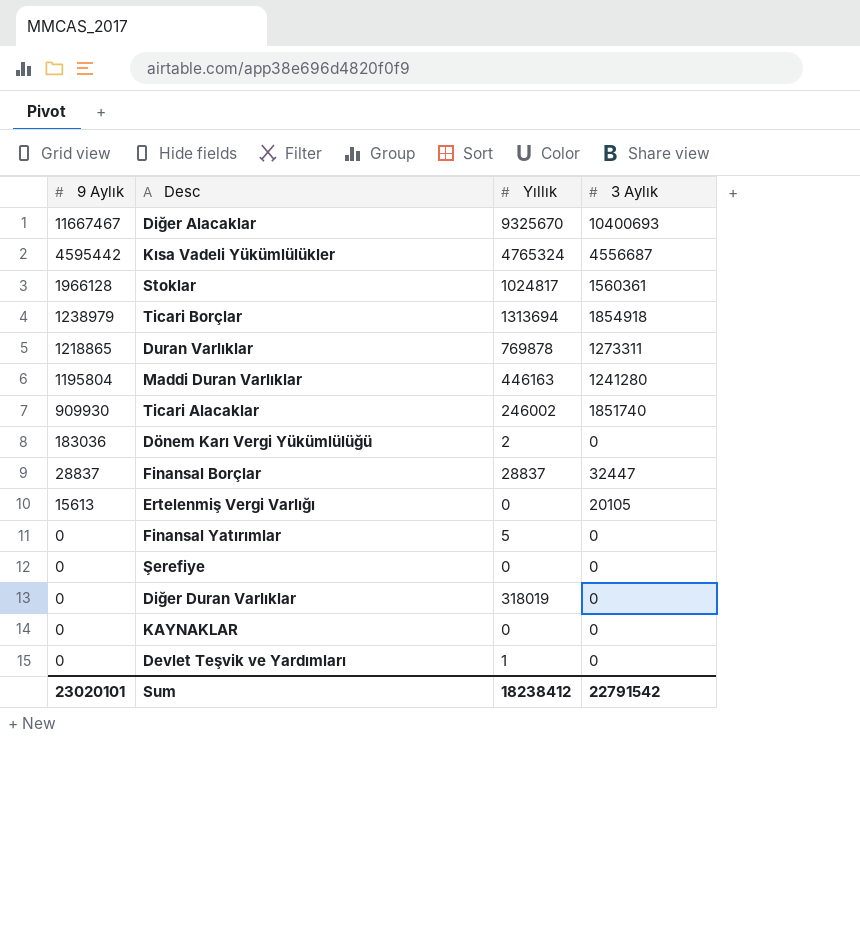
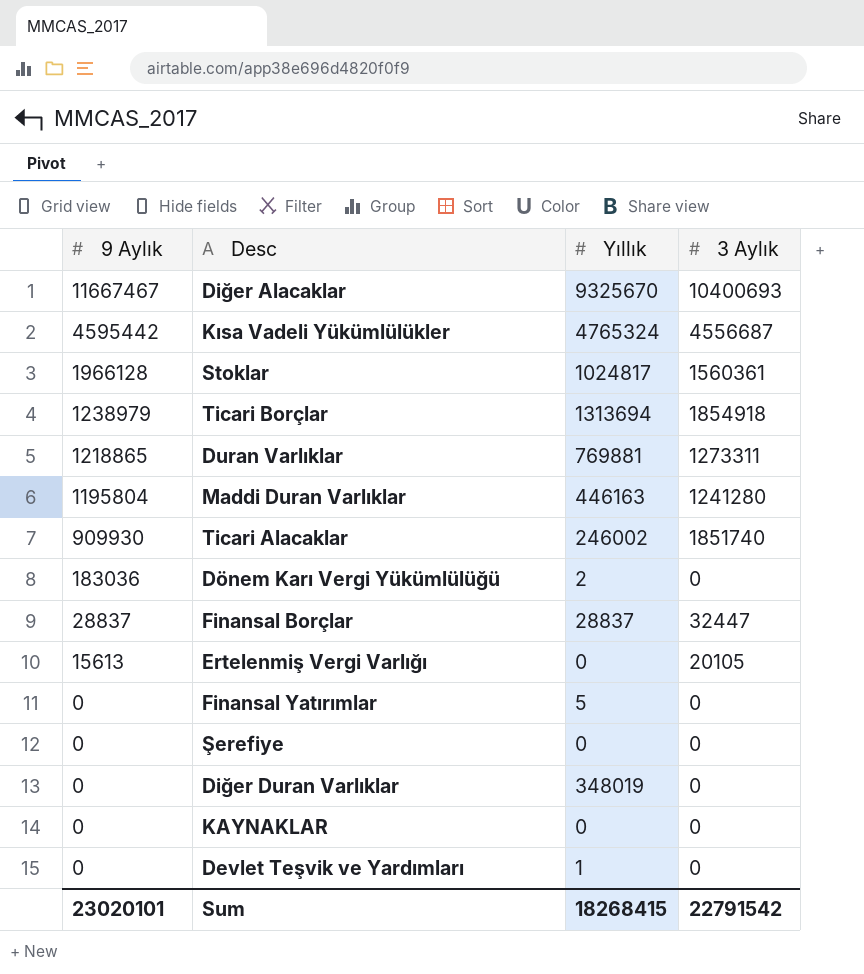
Duran Varlıklar | Yıllık: 769878 -> 769881
Diğer Duran Varlıklar | Yıllık: 318019 -> 348019
Sum | Yıllık: 18238412 -> 18268415

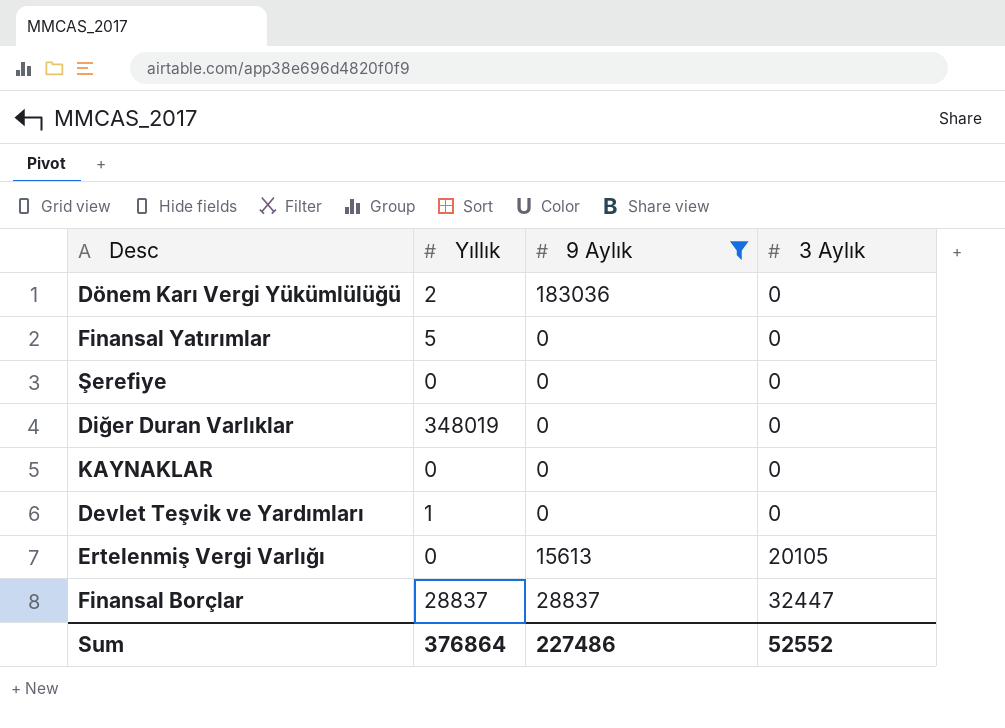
filter: none -> 9 Aylık <= 183036
row order: 9 Aylık descending -> 3 Aylık ascending
column 9 Aylık | position: 1 -> 3
Sum | Yıllık: 18268415 -> 376864
Sum | 9 Aylık: 23020101 -> 227486
Sum | 3 Aylık: 22791542 -> 52552

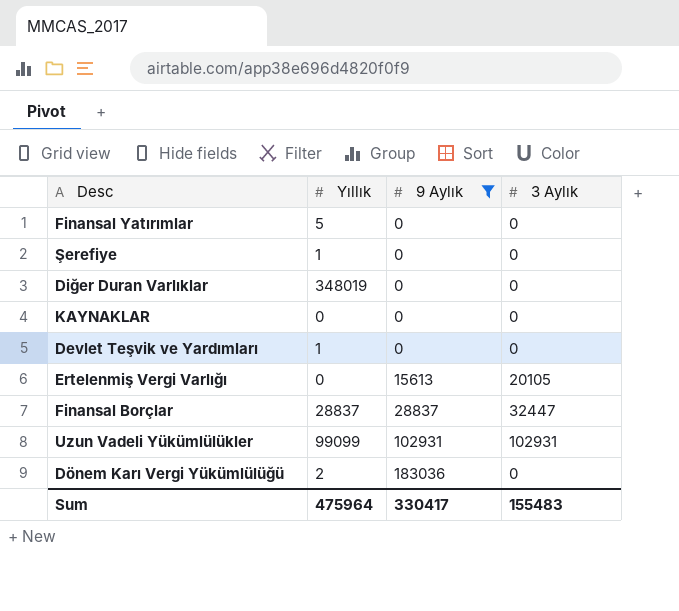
row order: 3 Aylık ascending -> 9 Aylık ascending
Şerefiye | Yıllık: 0 -> 1
row Uzun Vadeli Yükümlülükler: none -> 99099 | 102931 | 102931
Sum | Yıllık: 376864 -> 475964
Sum | 9 Aylık: 227486 -> 330417
Sum | 3 Aylık: 52552 -> 155483

